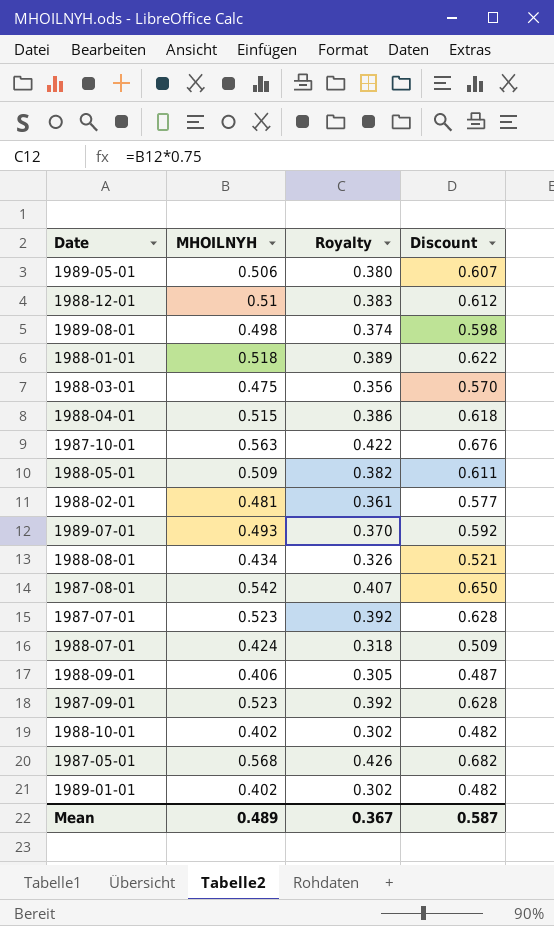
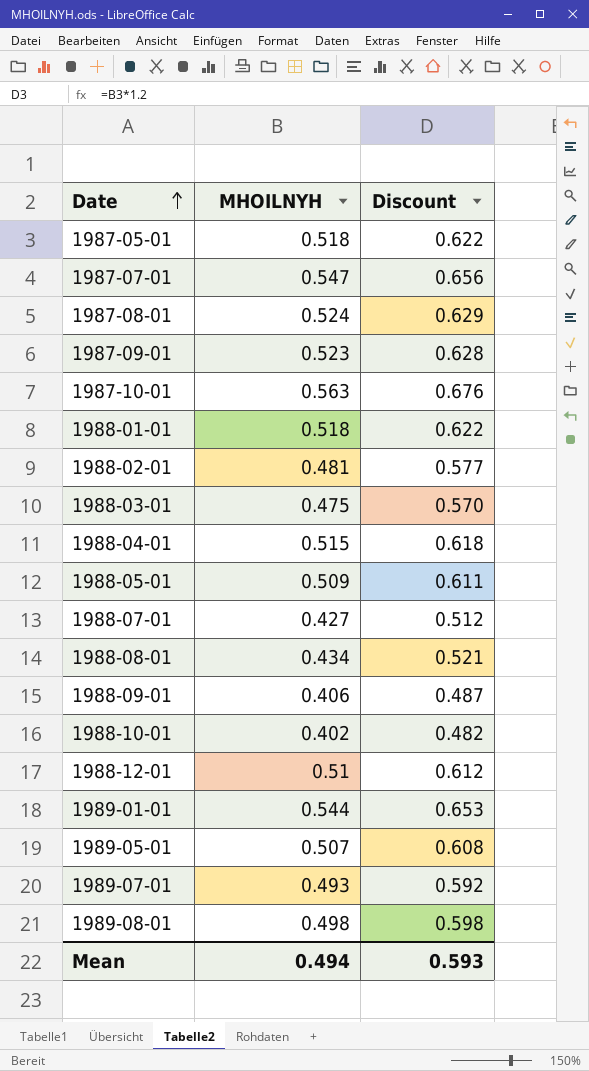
row order: none -> Date ascending
column Royalty | formula: [MHOILNYH] * 0.75 -> none
1987-05-01 | MHOILNYH: 0.568 -> 0.518
1987-05-01 | Discount: 0.682 -> 0.622
1987-07-01 | MHOILNYH: 0.523 -> 0.547
1987-07-01 | Discount: 0.628 -> 0.656
1987-08-01 | MHOILNYH: 0.542 -> 0.524
1987-08-01 | Discount: 0.650 -> 0.629
1988-07-01 | MHOILNYH: 0.424 -> 0.427
1988-07-01 | Discount: 0.509 -> 0.512
1989-01-01 | MHOILNYH: 0.402 -> 0.544
1989-01-01 | Discount: 0.482 -> 0.653
1989-05-01 | MHOILNYH: 0.506 -> 0.507
1989-05-01 | Discount: 0.607 -> 0.608
Mean | MHOILNYH: 0.489 -> 0.494
Mean | Discount: 0.587 -> 0.593

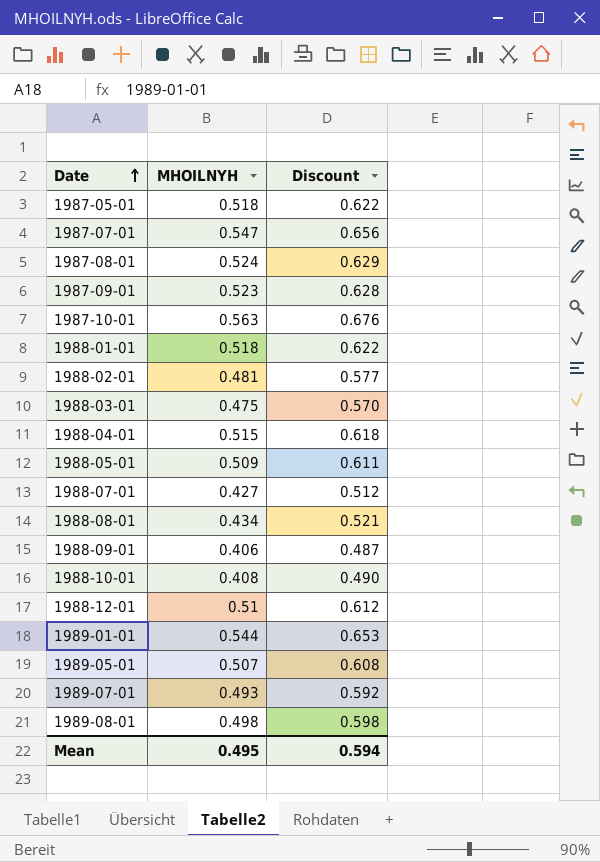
1988-10-01 | MHOILNYH: 0.402 -> 0.408
1988-10-01 | Discount: 0.482 -> 0.490
Mean | MHOILNYH: 0.494 -> 0.495
Mean | Discount: 0.593 -> 0.594

